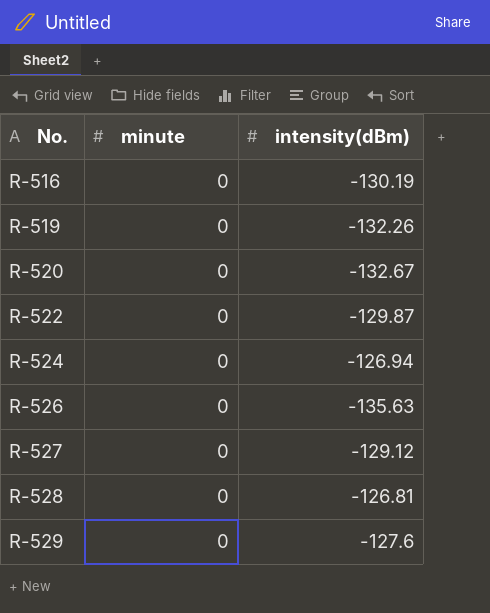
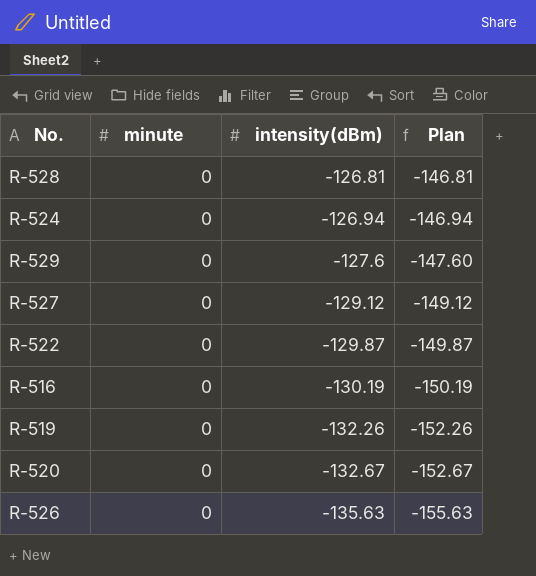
row order: No. ascending -> intensity(dBm) descending
column Plan | formula: none -> [intensity(dBm)] - 20

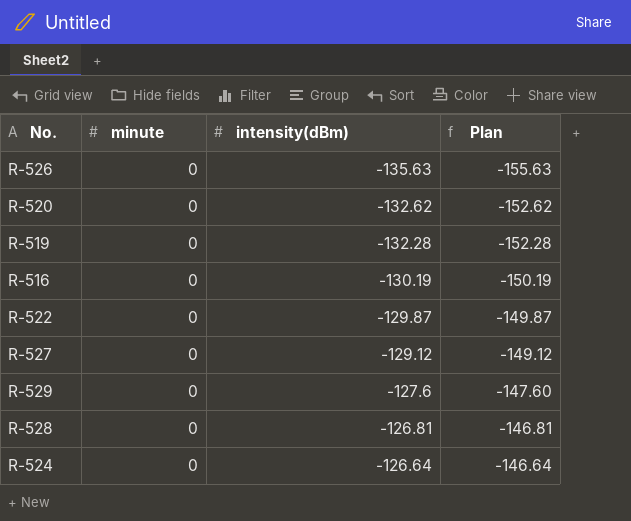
row order: intensity(dBm) descending -> intensity(dBm) ascending
R-520 | intensity(dBm): -132.67 -> -132.62
R-520 | Plan: -152.67 -> -152.62
R-519 | intensity(dBm): -132.26 -> -132.28
R-519 | Plan: -152.26 -> -152.28
R-524 | intensity(dBm): -126.94 -> -126.64
R-524 | Plan: -146.94 -> -146.64

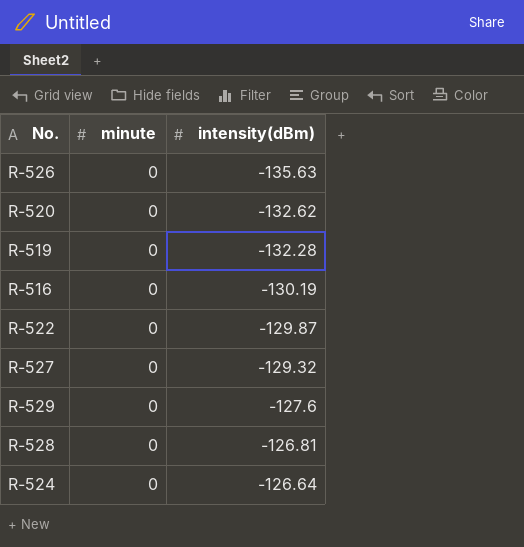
column Plan | formula: [intensity(dBm)] - 20 -> none
R-527 | intensity(dBm): -129.12 -> -129.32

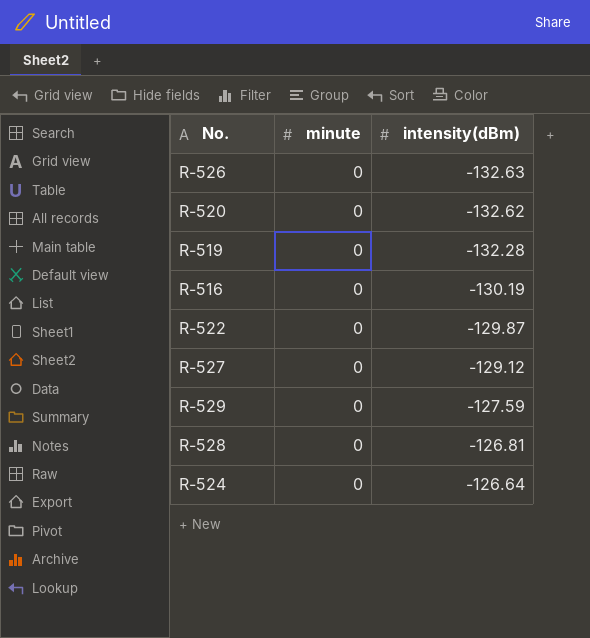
R-526 | intensity(dBm): -135.63 -> -132.63
R-527 | intensity(dBm): -129.32 -> -129.12
R-529 | intensity(dBm): -127.6 -> -127.59

